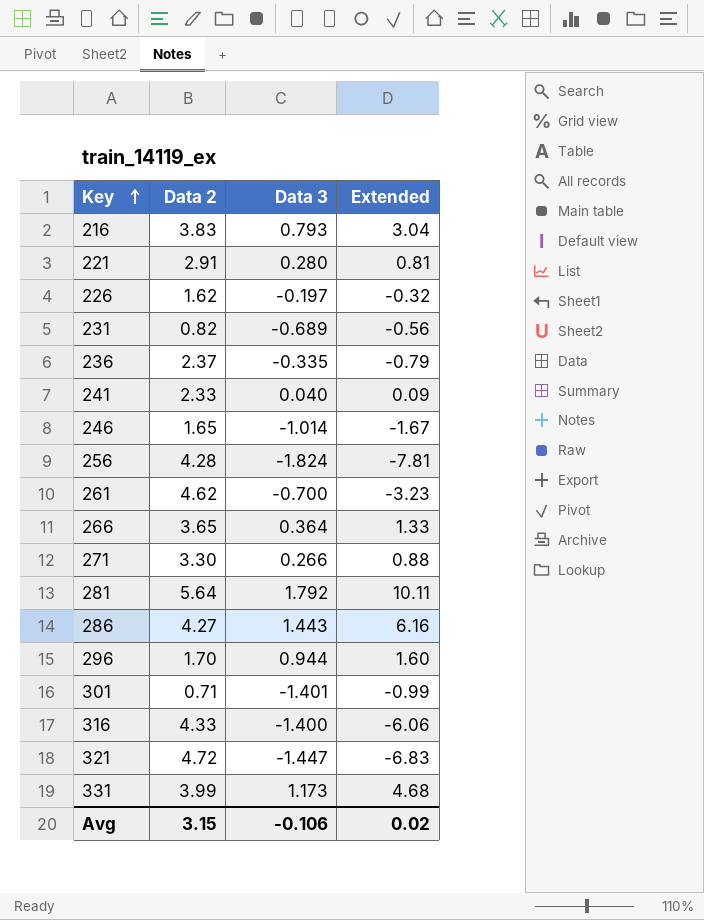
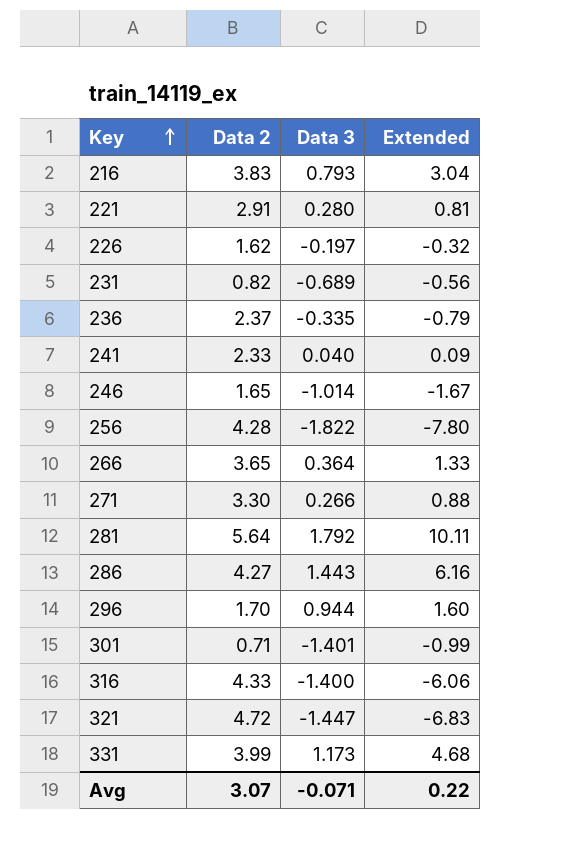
row 261: 4.62 | -0.700 | -3.23 -> none
256 | Data 3: -1.824 -> -1.822
256 | Extended: -7.81 -> -7.80
Avg | Data 2: 3.15 -> 3.07
Avg | Data 3: -0.106 -> -0.071
Avg | Extended: 0.02 -> 0.22

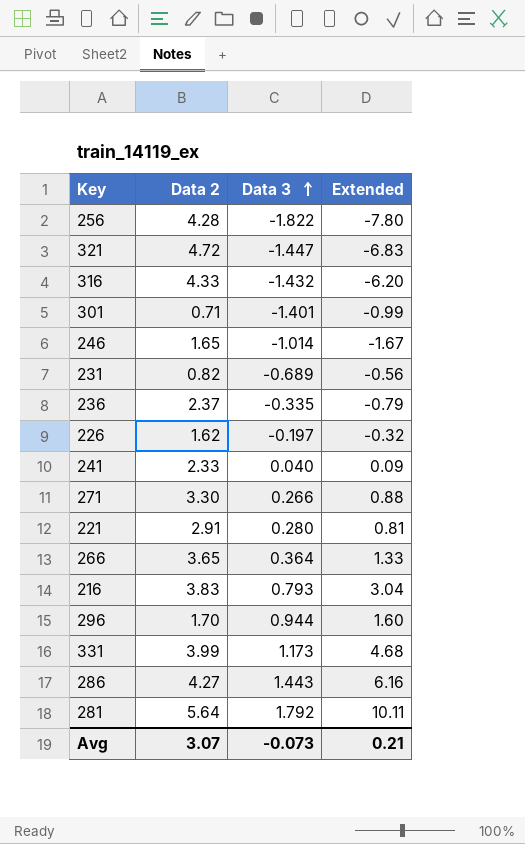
row order: Key ascending -> Data 3 ascending
316 | Data 3: -1.400 -> -1.432
316 | Extended: -6.06 -> -6.20
Avg | Data 3: -0.071 -> -0.073
Avg | Extended: 0.22 -> 0.21

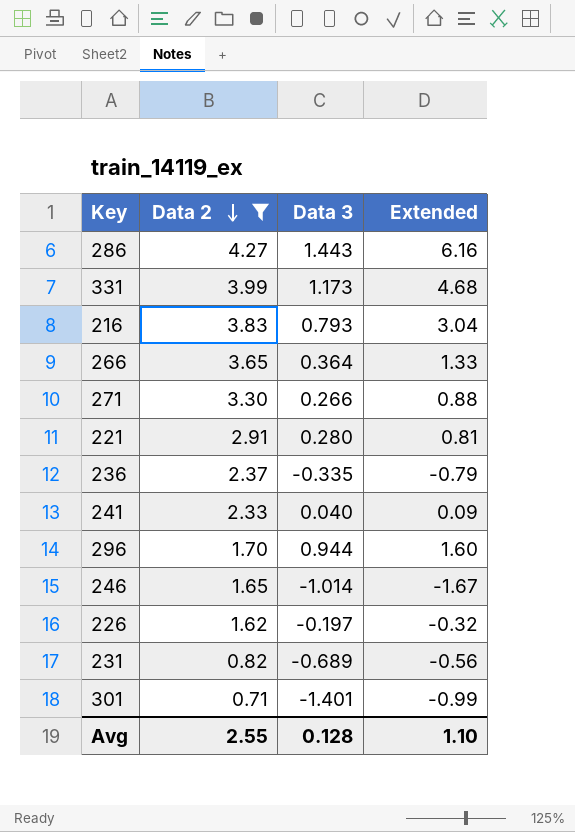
filter: none -> Data 2 <= 4.27
row order: Data 3 ascending -> Data 2 descending
Avg | Data 2: 3.07 -> 2.55
Avg | Data 3: -0.073 -> 0.128
Avg | Extended: 0.21 -> 1.10

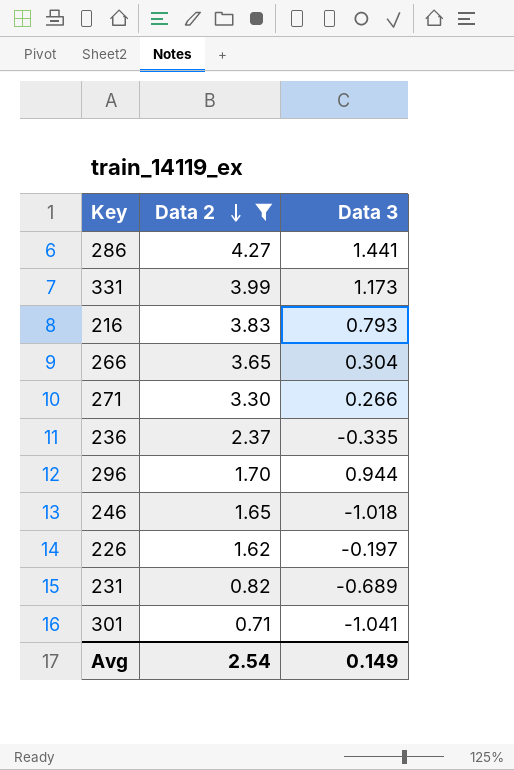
column Extended | formula: [Data 2] * [Data 3] -> none
row 221: 2.91 | 0.280 | 0.81 -> none
row 241: 2.33 | 0.040 | 0.09 -> none
286 | Data 3: 1.443 -> 1.441
266 | Data 3: 0.364 -> 0.304
246 | Data 3: -1.014 -> -1.018
301 | Data 3: -1.401 -> -1.041
Avg | Data 2: 2.55 -> 2.54
Avg | Data 3: 0.128 -> 0.149

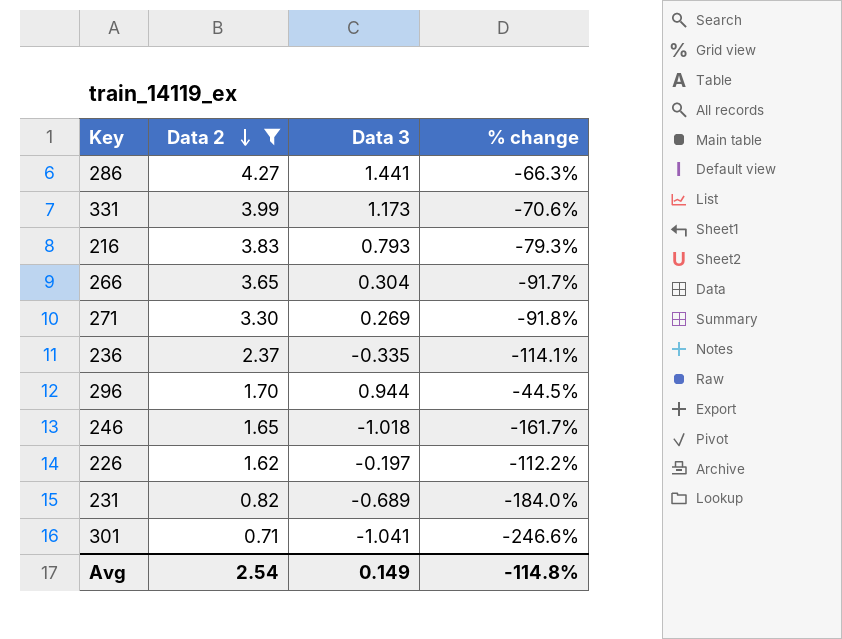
column % change | formula: none -> ([Data 3] - [Data 2]) / [Data 2]
271 | Data 3: 0.266 -> 0.269

